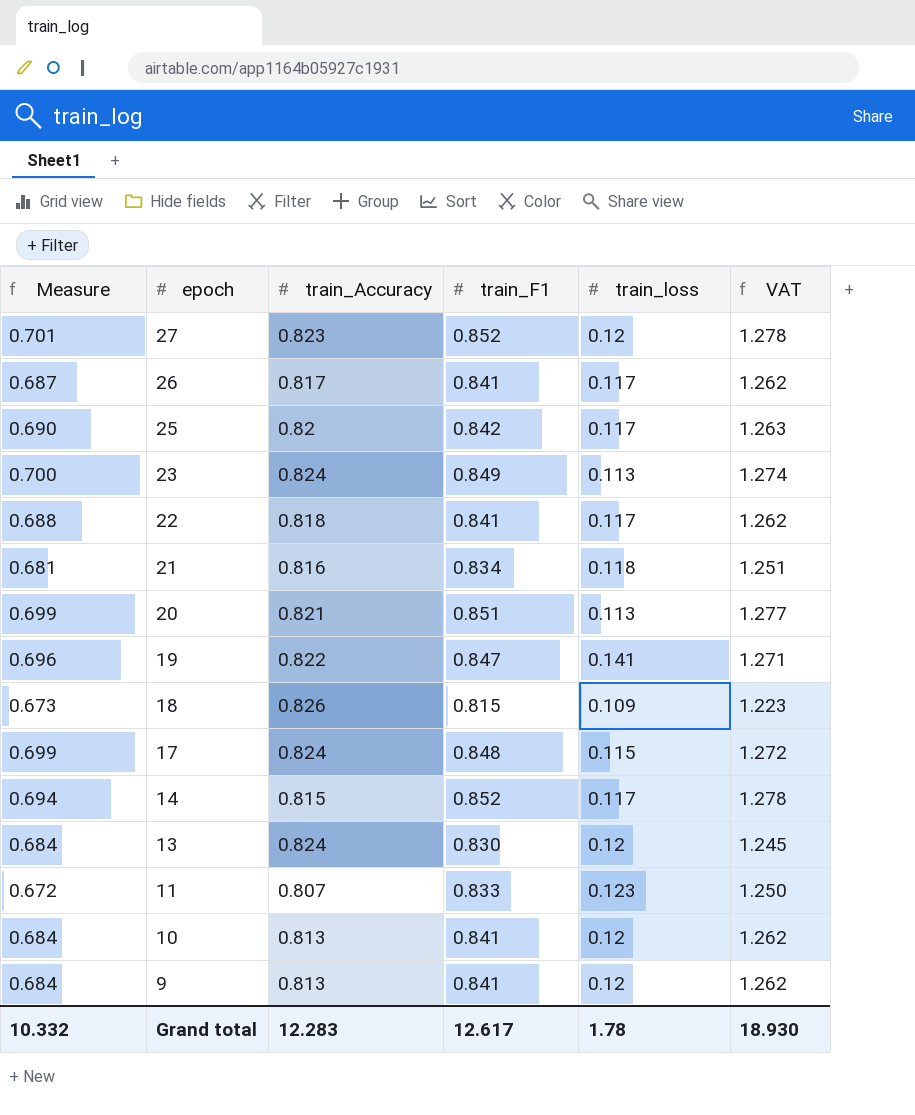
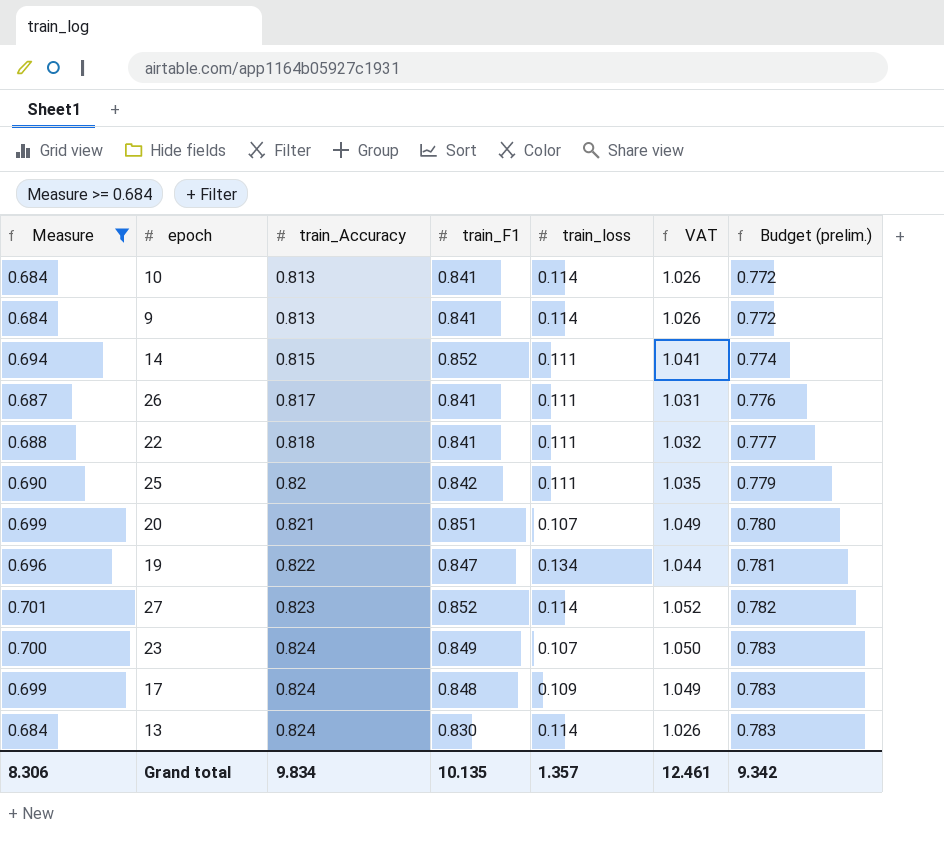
filter: none -> Measure >= 0.684
row order: epoch descending -> train_Accuracy ascending
column VAT | formula: [train_F1] * 1.5 -> [Measure] * 1.5
column Budget (prelim.) | formula: none -> [train_Accuracy] * 0.95
10 | train_loss: 0.12 -> 0.114
9 | train_loss: 0.12 -> 0.114
14 | train_loss: 0.117 -> 0.111
26 | train_loss: 0.117 -> 0.111
22 | train_loss: 0.117 -> 0.111
25 | train_loss: 0.117 -> 0.111
20 | train_loss: 0.113 -> 0.107
19 | train_loss: 0.141 -> 0.134
27 | train_loss: 0.12 -> 0.114
23 | train_loss: 0.113 -> 0.107
17 | train_loss: 0.115 -> 0.109
13 | train_loss: 0.12 -> 0.114
Grand total | Measure: 10.332 -> 8.306
Grand total | train_Accuracy: 12.283 -> 9.834
Grand total | train_F1: 12.617 -> 10.135
Grand total | train_loss: 1.78 -> 1.357
Grand total | VAT: 18.930 -> 12.461

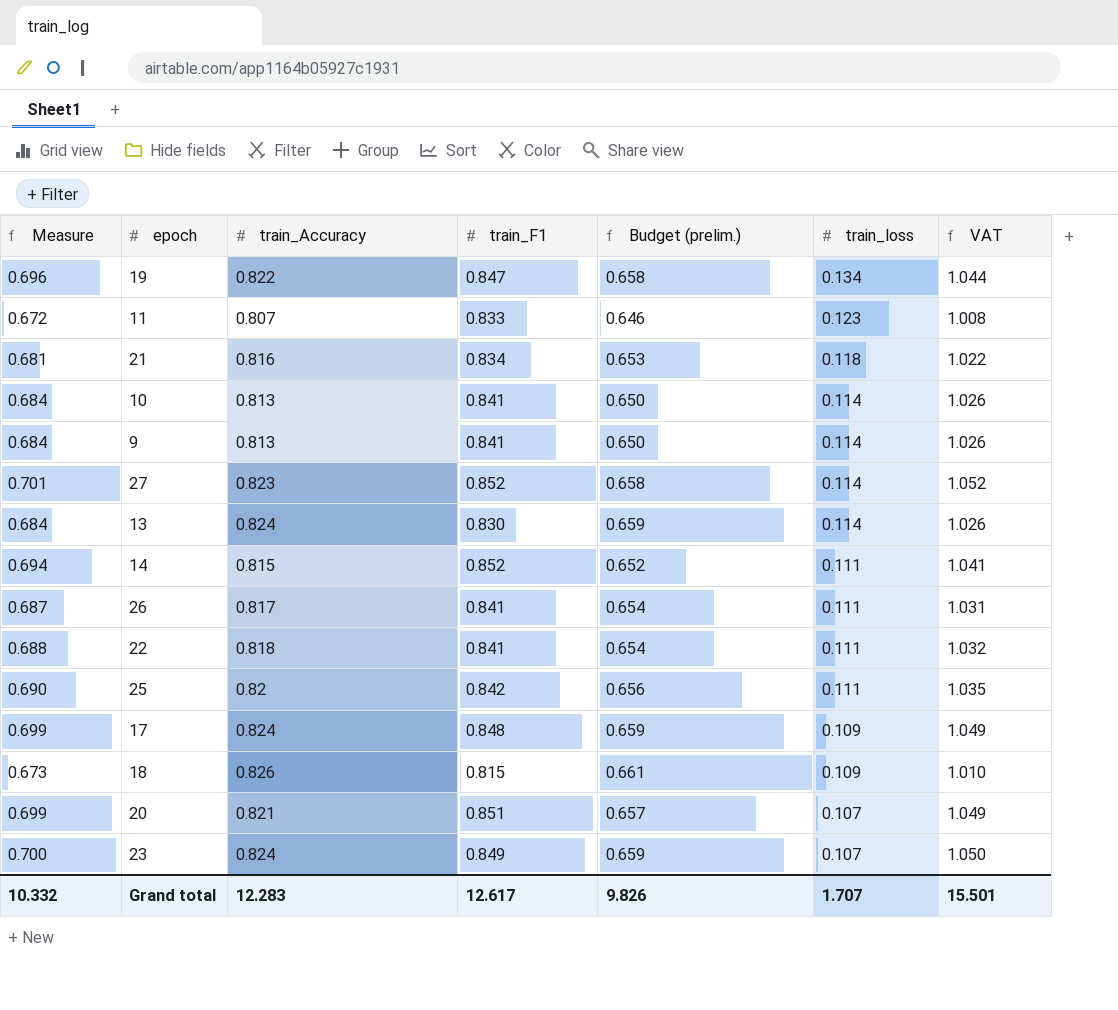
filter: Measure >= 0.684 -> none
row order: train_Accuracy ascending -> train_loss descending
column Budget (prelim.) | formula: [train_Accuracy] * 0.95 -> [train_Accuracy] * 0.8
column Budget (prelim.) | position: 7 -> 5
Grand total | Measure: 8.306 -> 10.332
Grand total | train_Accuracy: 9.834 -> 12.283
Grand total | train_F1: 10.135 -> 12.617
Grand total | Budget (prelim.): 9.342 -> 9.826
Grand total | train_loss: 1.357 -> 1.707
Grand total | VAT: 12.461 -> 15.501

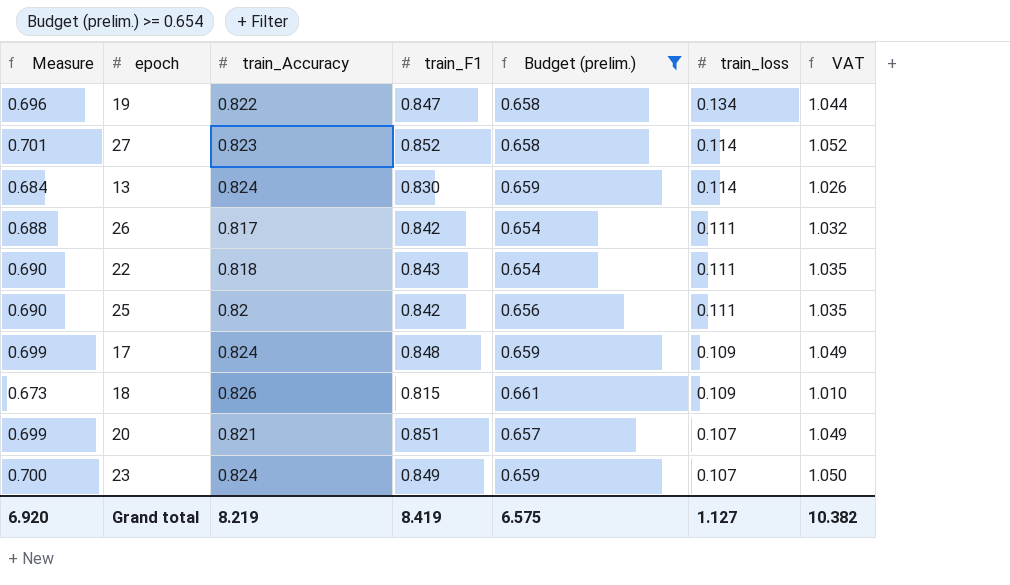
filter: none -> Budget (prelim.) >= 0.654
26 | Measure: 0.687 -> 0.688
26 | train_F1: 0.841 -> 0.842
26 | VAT: 1.031 -> 1.032
22 | Measure: 0.688 -> 0.690
22 | train_F1: 0.841 -> 0.843
22 | VAT: 1.032 -> 1.035
Grand total | Measure: 10.332 -> 6.920
Grand total | train_Accuracy: 12.283 -> 8.219
Grand total | train_F1: 12.617 -> 8.419
Grand total | Budget (prelim.): 9.826 -> 6.575
Grand total | train_loss: 1.707 -> 1.127
Grand total | VAT: 15.501 -> 10.382

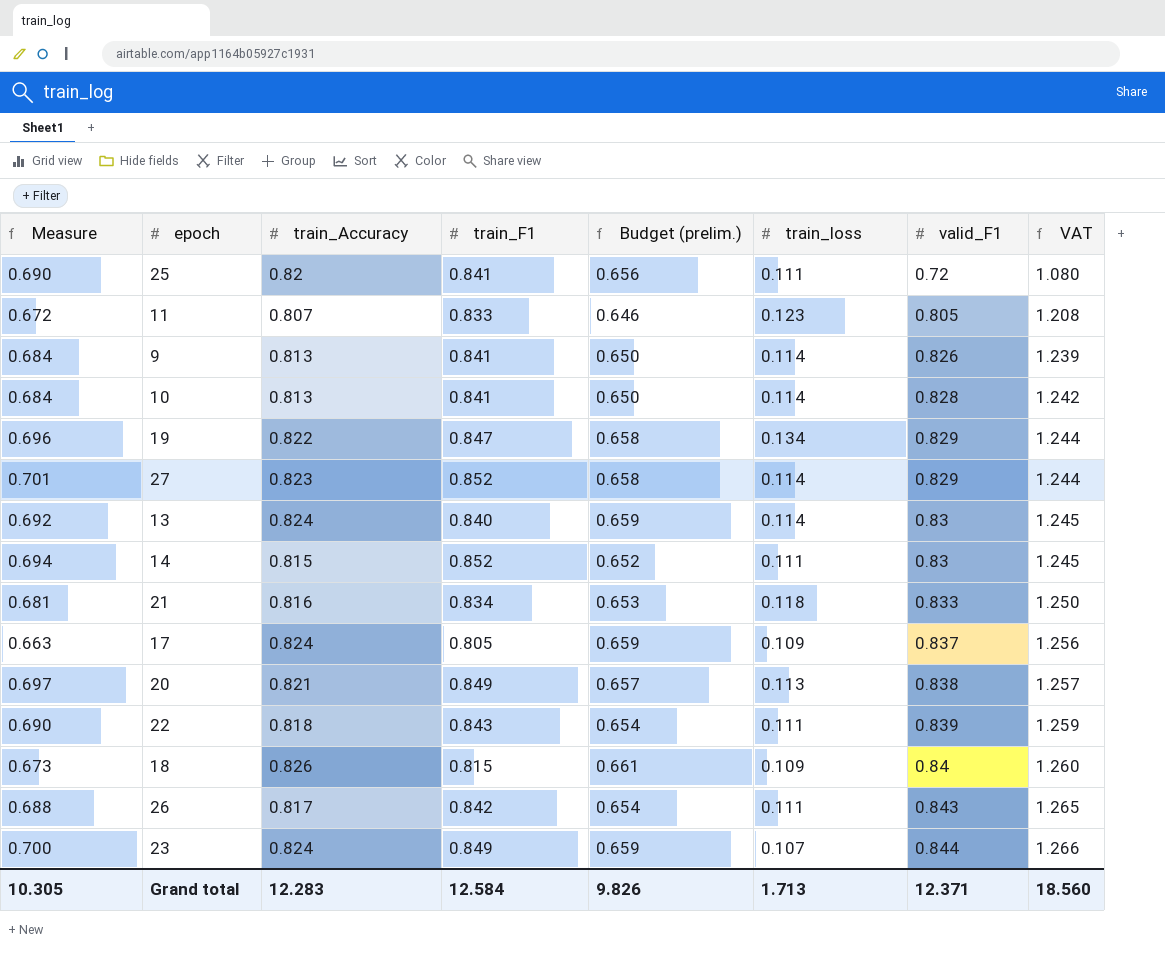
filter: Budget (prelim.) >= 0.654 -> none
row order: train_loss descending -> valid_F1 ascending
column valid_F1 | position: none -> 7
column VAT | formula: [Measure] * 1.5 -> [valid_F1] * 1.5
25 | train_F1: 0.842 -> 0.841
13 | Measure: 0.684 -> 0.692
13 | train_F1: 0.830 -> 0.840
17 | Measure: 0.699 -> 0.663
17 | train_F1: 0.848 -> 0.805
20 | Measure: 0.699 -> 0.697
20 | train_F1: 0.851 -> 0.849
20 | train_loss: 0.107 -> 0.113
Grand total | Measure: 6.920 -> 10.305
Grand total | train_Accuracy: 8.219 -> 12.283
Grand total | train_F1: 8.419 -> 12.584
Grand total | Budget (prelim.): 6.575 -> 9.826
Grand total | train_loss: 1.127 -> 1.713
Grand total | VAT: 10.382 -> 18.560

